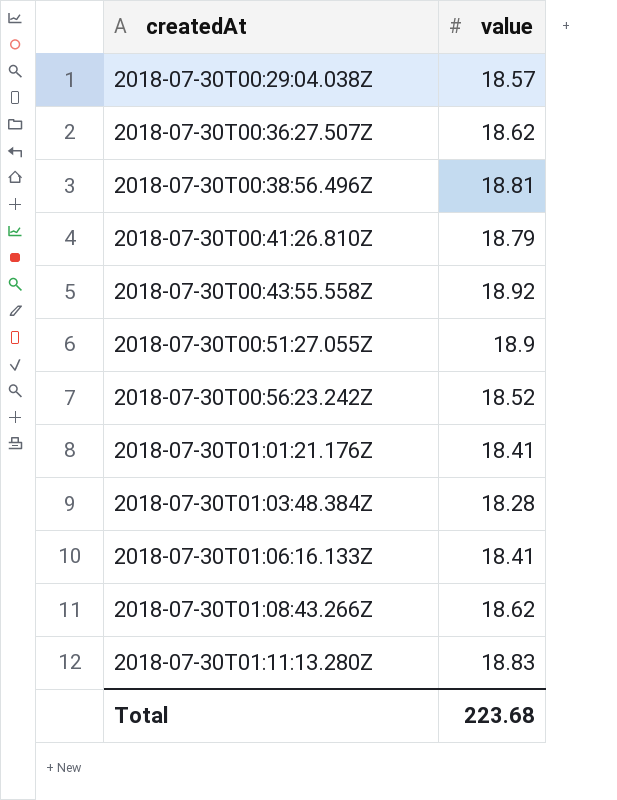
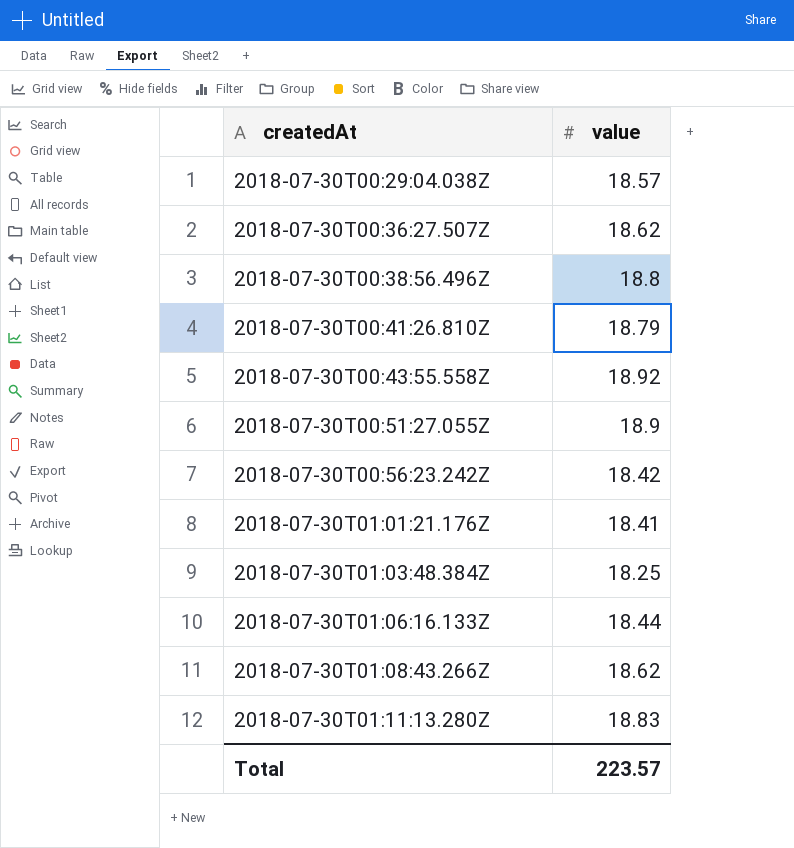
2018-07-30T00:38:56.496Z | value: 18.81 -> 18.8
2018-07-30T00:56:23.242Z | value: 18.52 -> 18.42
2018-07-30T01:03:48.384Z | value: 18.28 -> 18.25
2018-07-30T01:06:16.133Z | value: 18.41 -> 18.44
Total | value: 223.68 -> 223.57

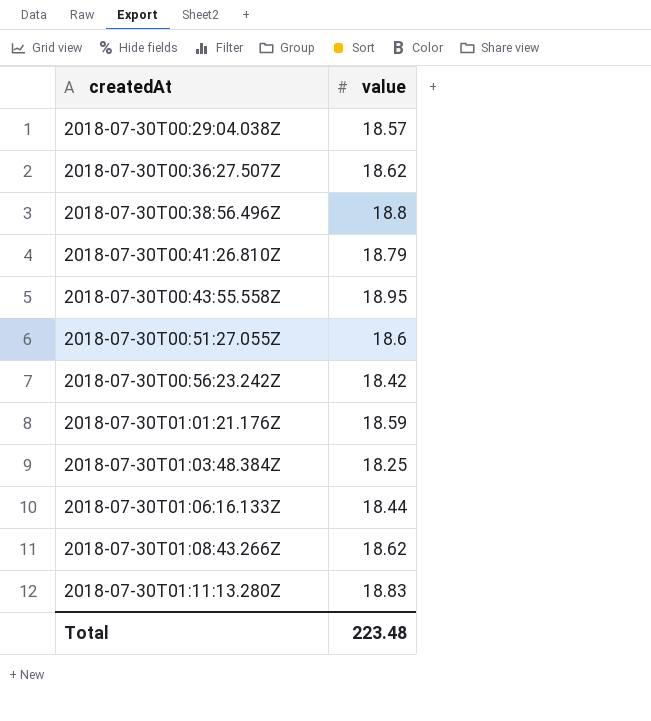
2018-07-30T00:43:55.558Z | value: 18.92 -> 18.95
2018-07-30T00:51:27.055Z | value: 18.9 -> 18.6
2018-07-30T01:01:21.176Z | value: 18.41 -> 18.59
Total | value: 223.57 -> 223.48

